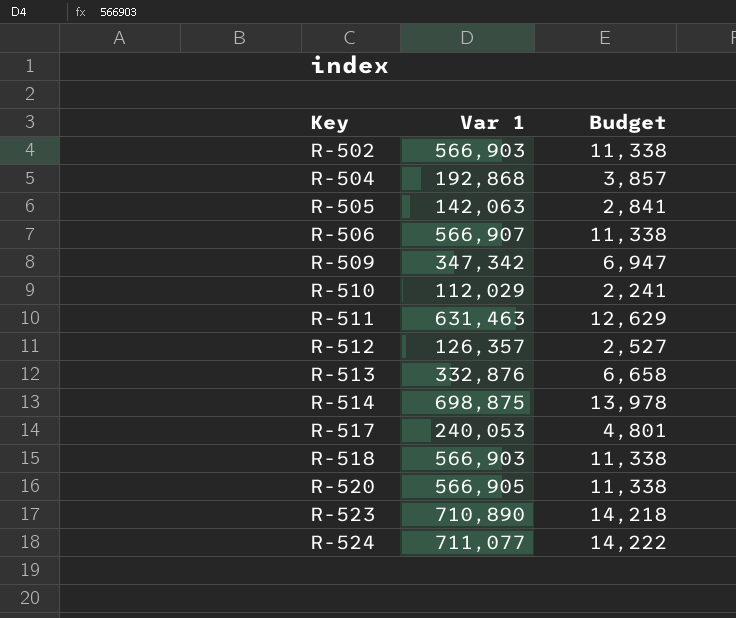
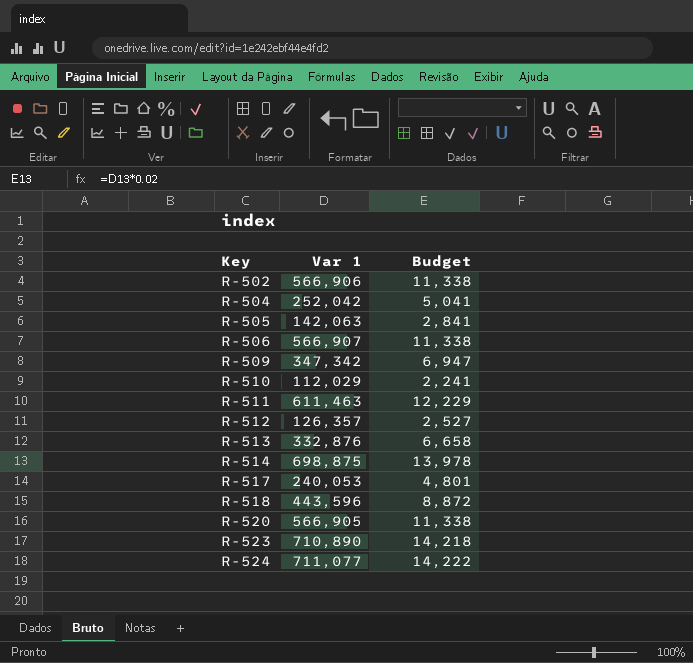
R-502 | Var 1: 566,903 -> 566,906
R-504 | Var 1: 192,868 -> 252,042
R-504 | Budget: 3,857 -> 5,041
R-511 | Var 1: 631,463 -> 611,463
R-511 | Budget: 12,629 -> 12,229
R-518 | Var 1: 566,903 -> 443,596
R-518 | Budget: 11,338 -> 8,872

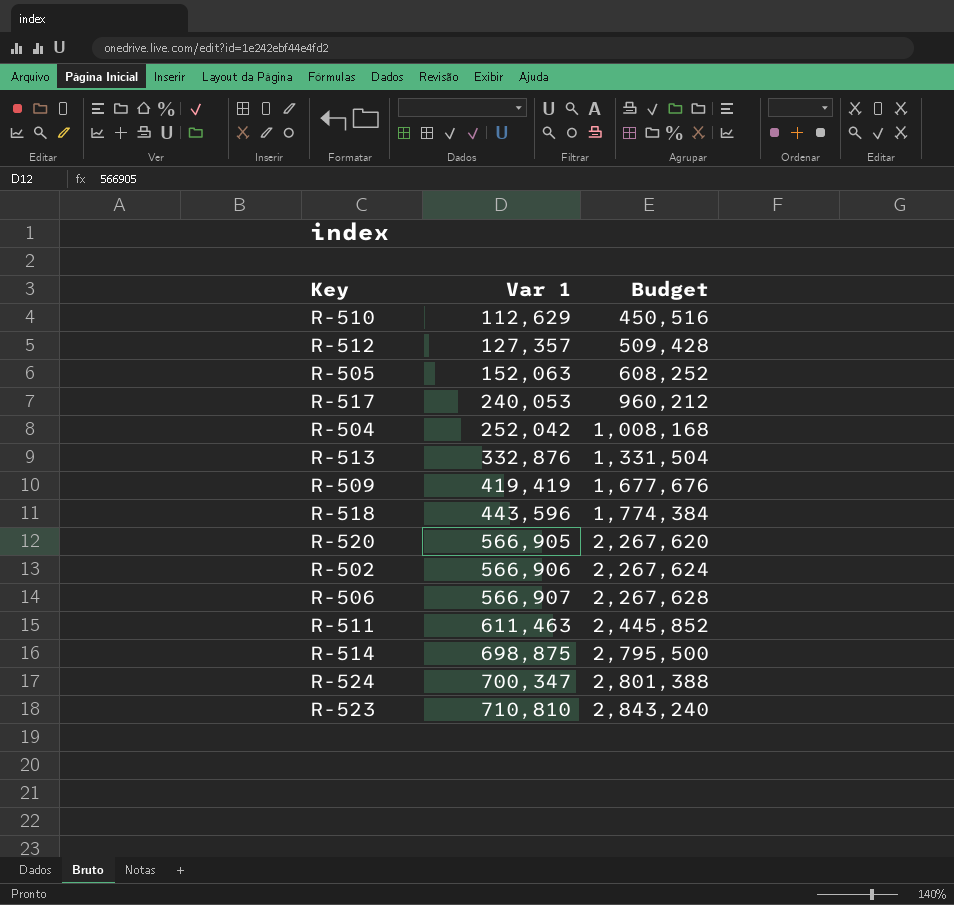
row order: Key ascending -> Var 1 ascending
column Budget | formula: [Var 1] * 0.02 -> [Var 1] * 4
R-510 | Var 1: 112,029 -> 112,629
R-512 | Var 1: 126,357 -> 127,357
R-505 | Var 1: 142,063 -> 152,063
R-509 | Var 1: 347,342 -> 419,419
R-524 | Var 1: 711,077 -> 700,347
R-523 | Var 1: 710,890 -> 710,810

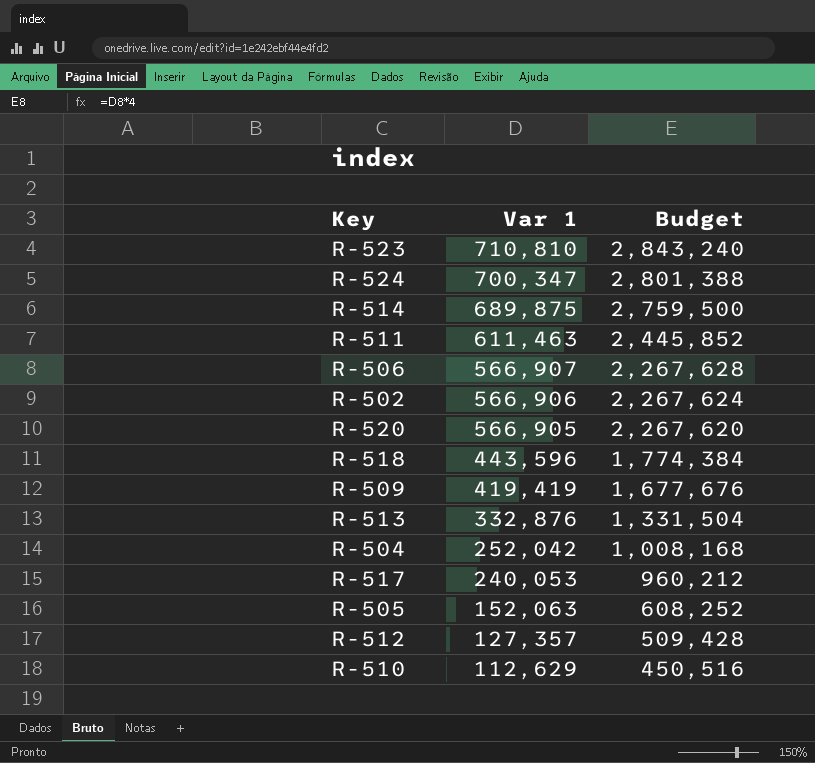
row order: Var 1 ascending -> Var 1 descending
R-514 | Var 1: 698,875 -> 689,875
R-514 | Budget: 2,795,500 -> 2,759,500

